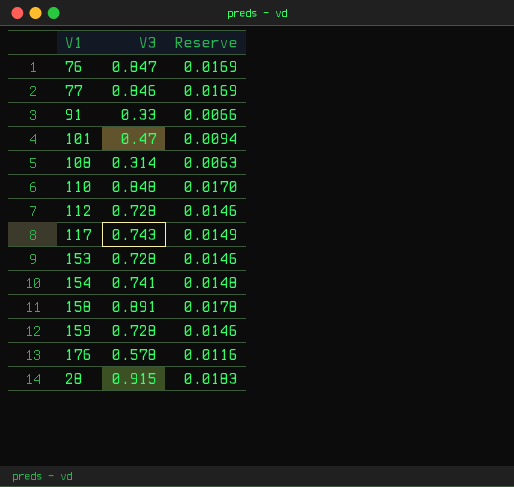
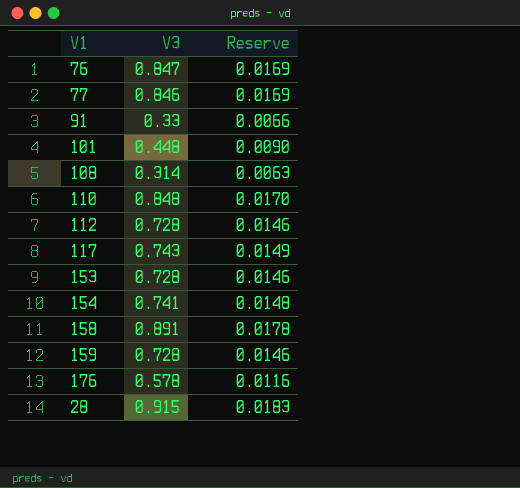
101 | V3: 0.47 -> 0.448
101 | Reserve: 0.0094 -> 0.0090

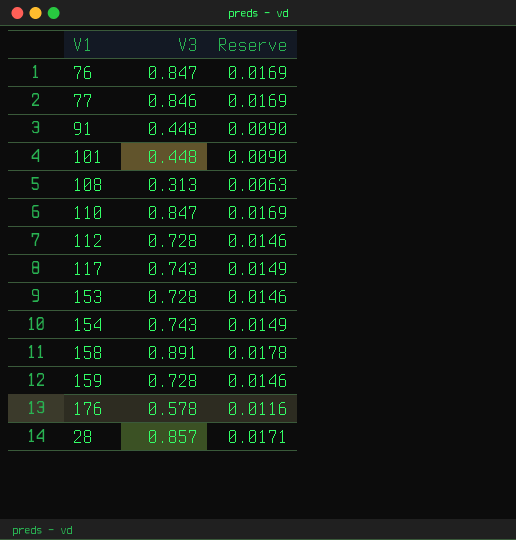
91 | V3: 0.33 -> 0.448
91 | Reserve: 0.0066 -> 0.0090
108 | V3: 0.314 -> 0.313
110 | V3: 0.848 -> 0.847
110 | Reserve: 0.0170 -> 0.0169
154 | V3: 0.741 -> 0.743
154 | Reserve: 0.0148 -> 0.0149
28 | V3: 0.915 -> 0.857
28 | Reserve: 0.0183 -> 0.0171

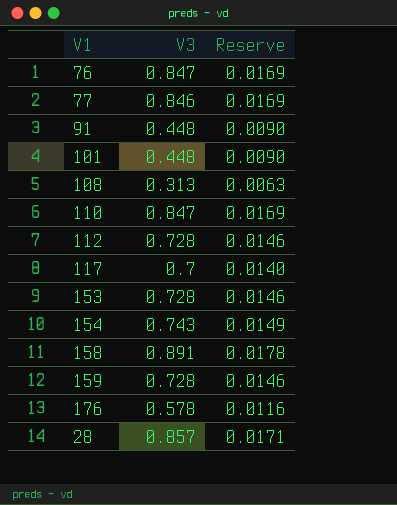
117 | V3: 0.743 -> 0.7
117 | Reserve: 0.0149 -> 0.0140

